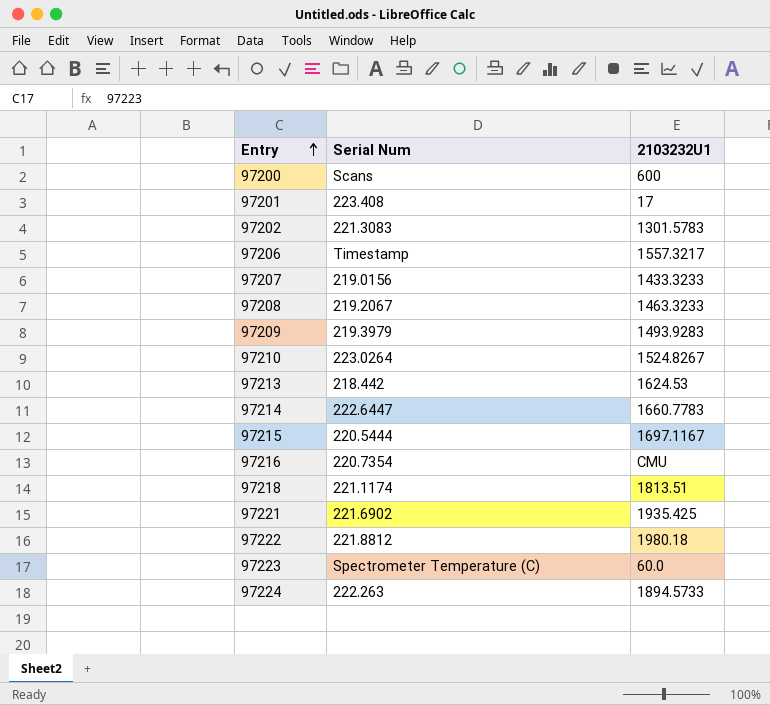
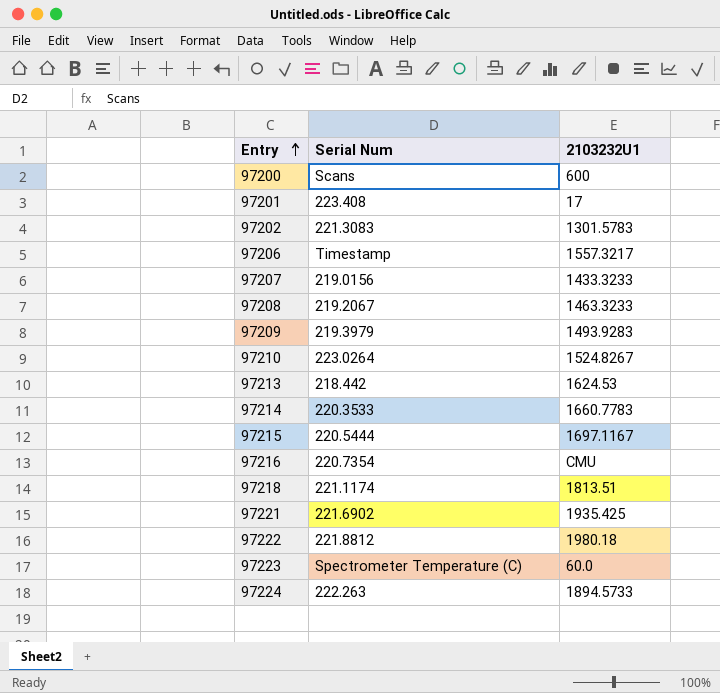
97214 | Serial Num: 222.6447 -> 220.3533

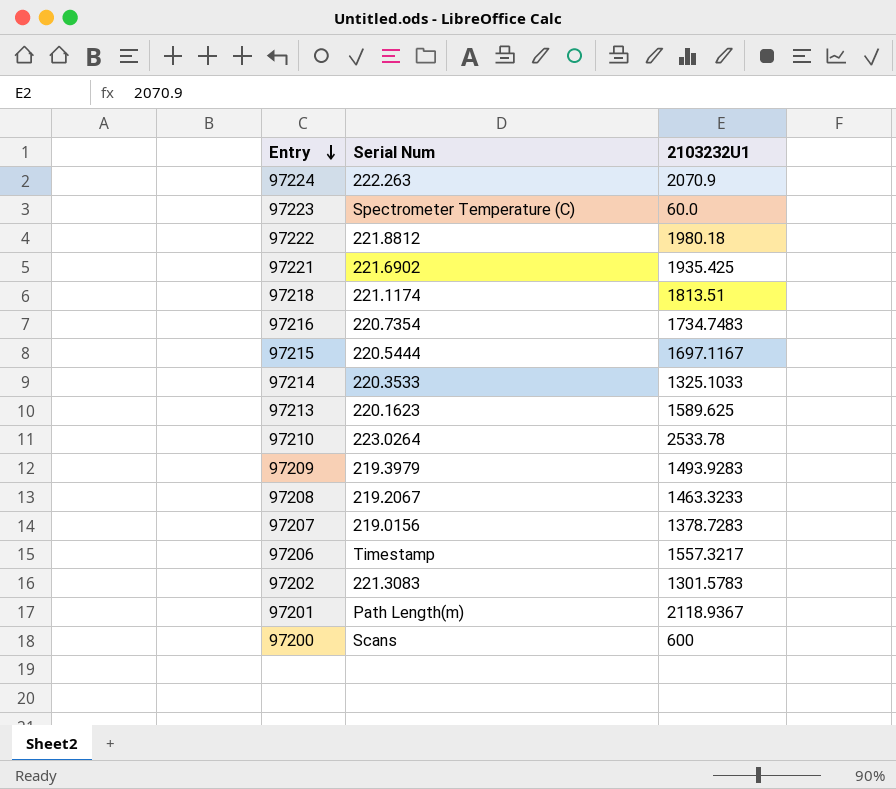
row order: Entry ascending -> Entry descending
97224 | 2103232U1: 1894.5733 -> 2070.9
97216 | 2103232U1: CMU -> 1734.7483
97214 | 2103232U1: 1660.7783 -> 1325.1033
97213 | Serial Num: 218.442 -> 220.1623
97213 | 2103232U1: 1624.53 -> 1589.625
97210 | 2103232U1: 1524.8267 -> 2533.78
97207 | 2103232U1: 1433.3233 -> 1378.7283
97201 | Serial Num: 223.408 -> Path Length(m)
97201 | 2103232U1: 17 -> 2118.9367

